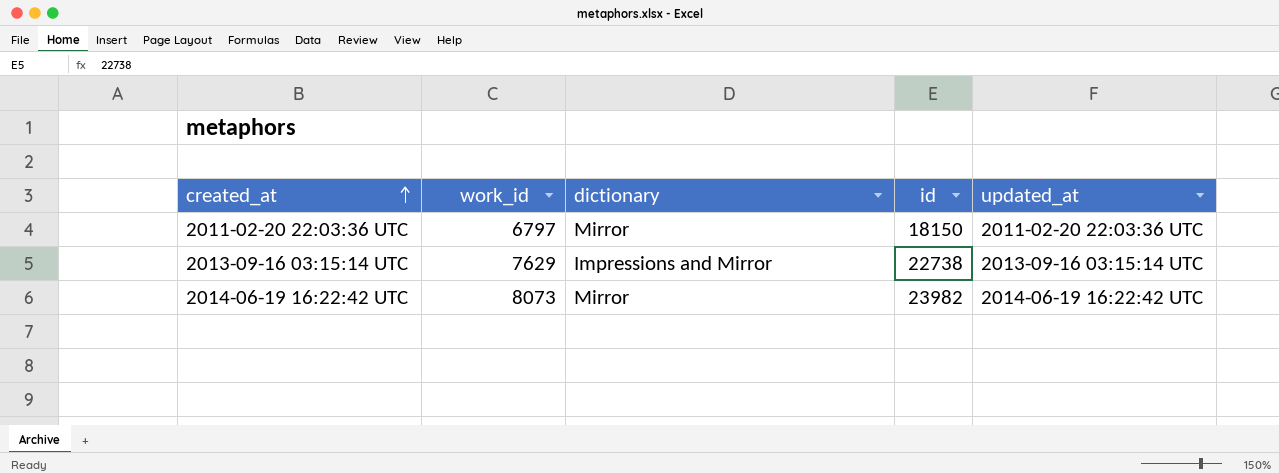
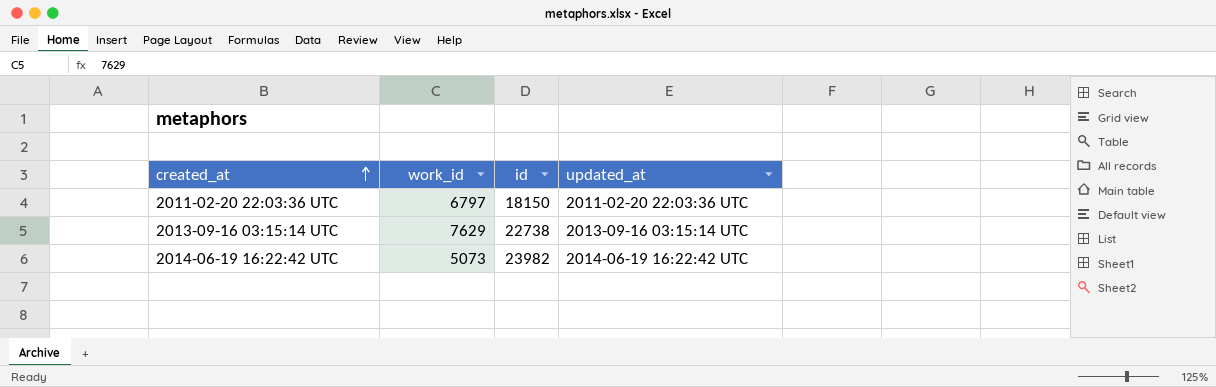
column dictionary | position: 3 -> none
2014-06-19 16:22:42 UTC | work_id: 8073 -> 5073

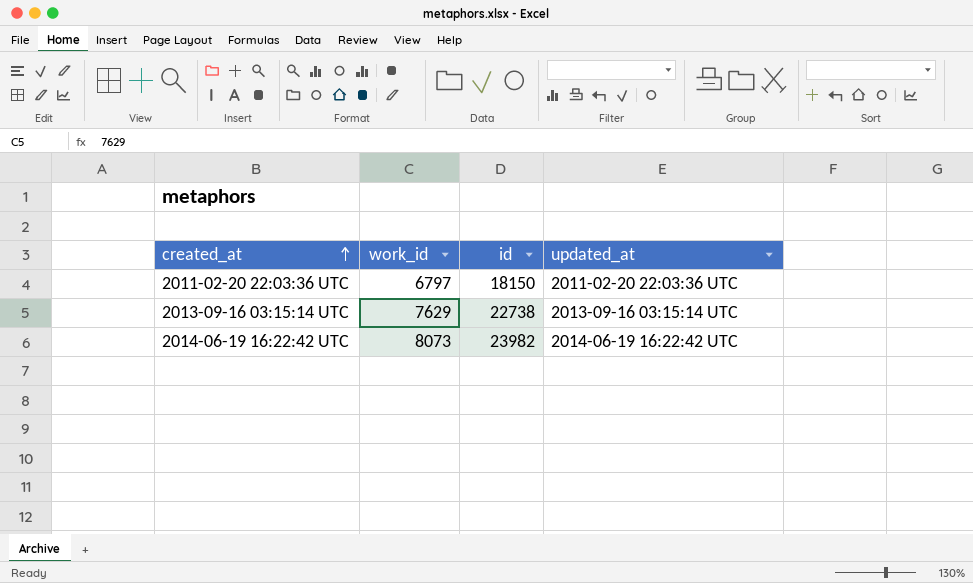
2014-06-19 16:22:42 UTC | work_id: 5073 -> 8073

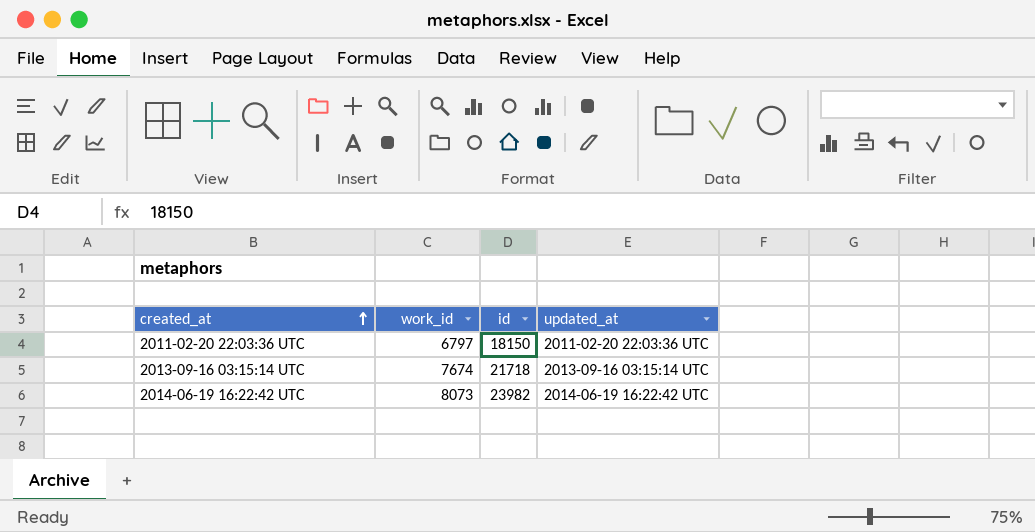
2013-09-16 03:15:14 UTC | work_id: 7629 -> 7674
2013-09-16 03:15:14 UTC | id: 22738 -> 21718

